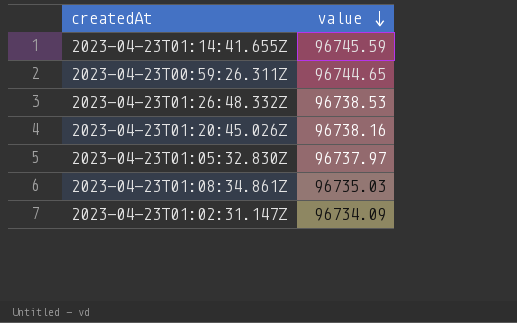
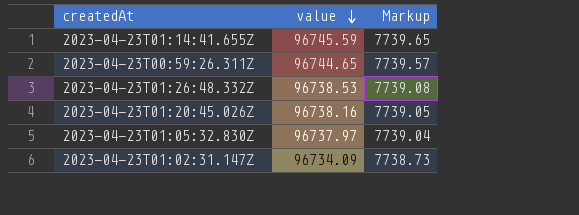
column Markup | formula: none -> [value] * 0.08
row 2023-04-23T01:08:34.861Z: 96735.03 -> none

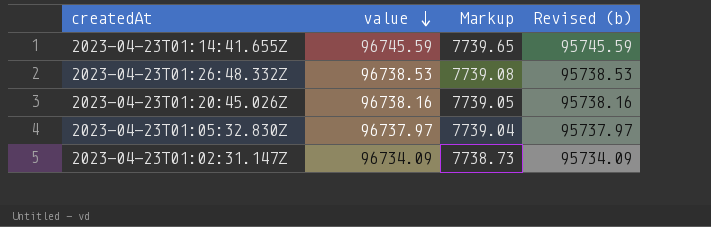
column Revised (b) | formula: none -> [value] - 1000
row 2023-04-23T00:59:26.311Z: 96744.65 | 7739.57 -> none

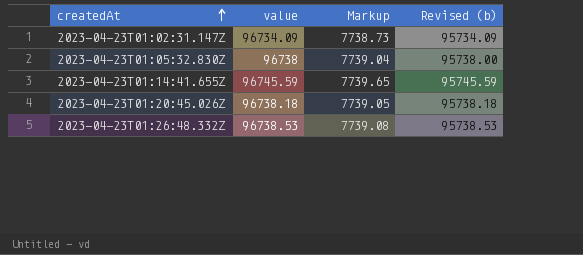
row order: value descending -> createdAt ascending
2023-04-23T01:05:32.830Z | value: 96737.97 -> 96738
2023-04-23T01:05:32.830Z | Revised (b): 95737.97 -> 95738.00
2023-04-23T01:20:45.026Z | value: 96738.16 -> 96738.18
2023-04-23T01:20:45.026Z | Revised (b): 95738.16 -> 95738.18

